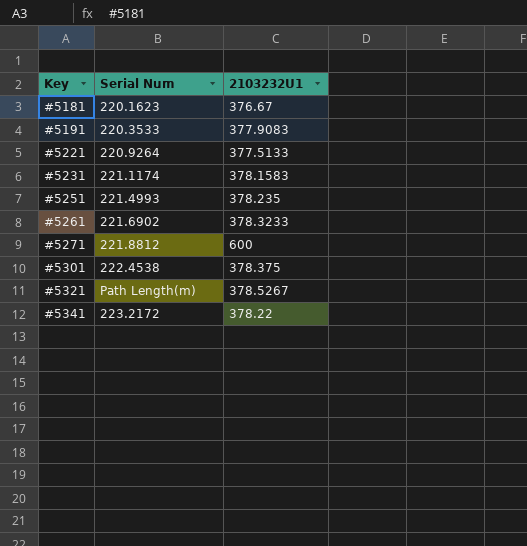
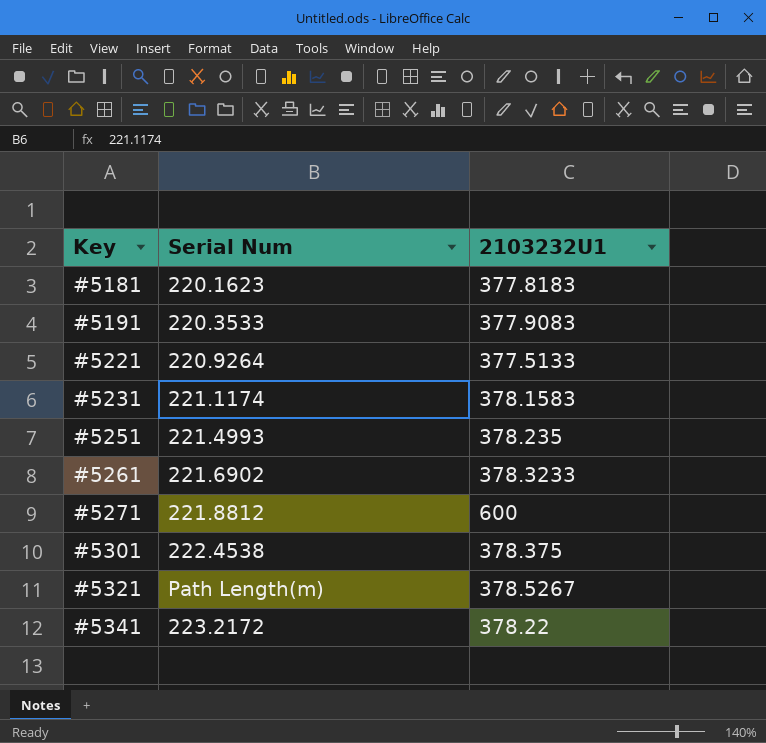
#5181 | 2103232U1: 376.67 -> 377.8183

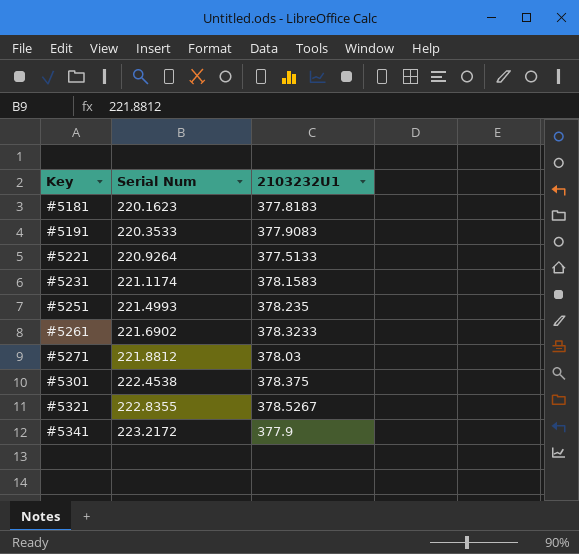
#5271 | 2103232U1: 600 -> 378.03
#5321 | Serial Num: Path Length(m) -> 222.8355
#5341 | 2103232U1: 378.22 -> 377.9

